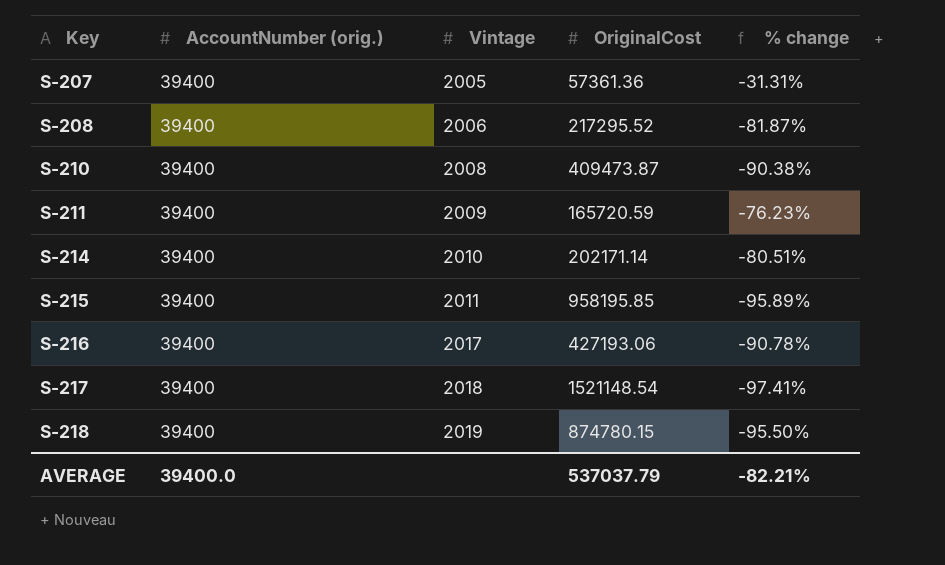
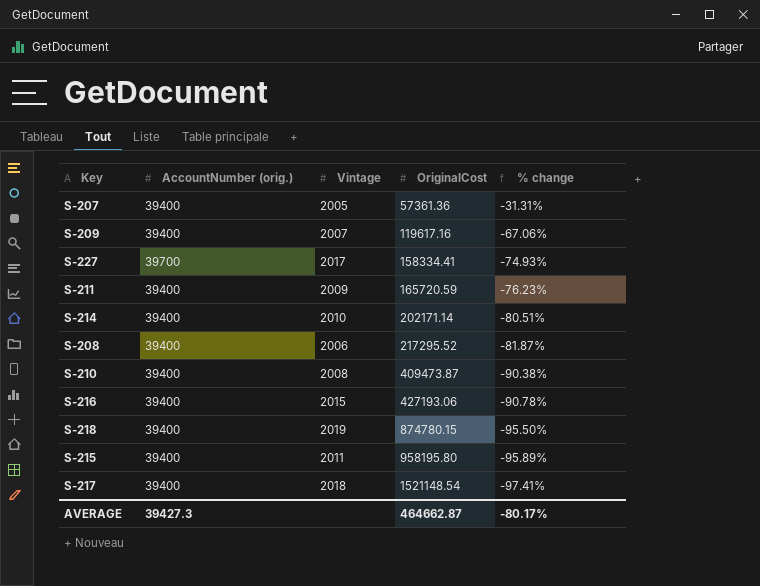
row order: Key ascending -> OriginalCost ascending
row S-209: none -> 39400 | 2007 | 119617.16 | -67.06%
row S-227: none -> 39700 | 2017 | 158334.41 | -74.93%
S-216 | Vintage: 2017 -> 2015
S-215 | OriginalCost: 958195.85 -> 958195.80
AVERAGE | AccountNumber (orig.): 39400.0 -> 39427.3
AVERAGE | OriginalCost: 537037.79 -> 464662.87
AVERAGE | % change: -82.21% -> -80.17%

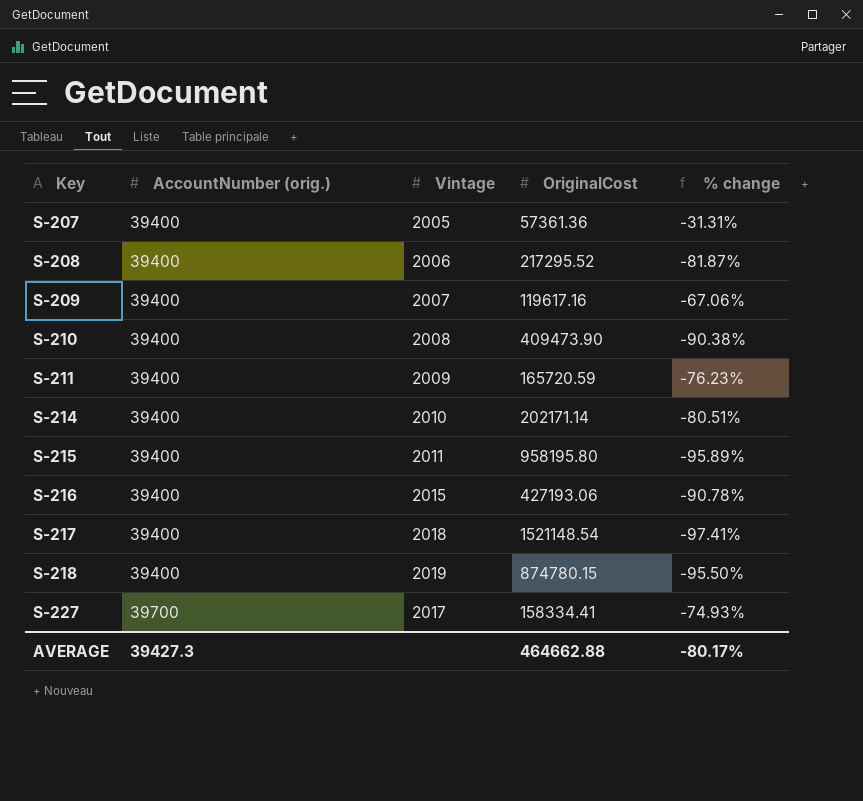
row order: OriginalCost ascending -> Key ascending
S-210 | OriginalCost: 409473.87 -> 409473.90
AVERAGE | OriginalCost: 464662.87 -> 464662.88

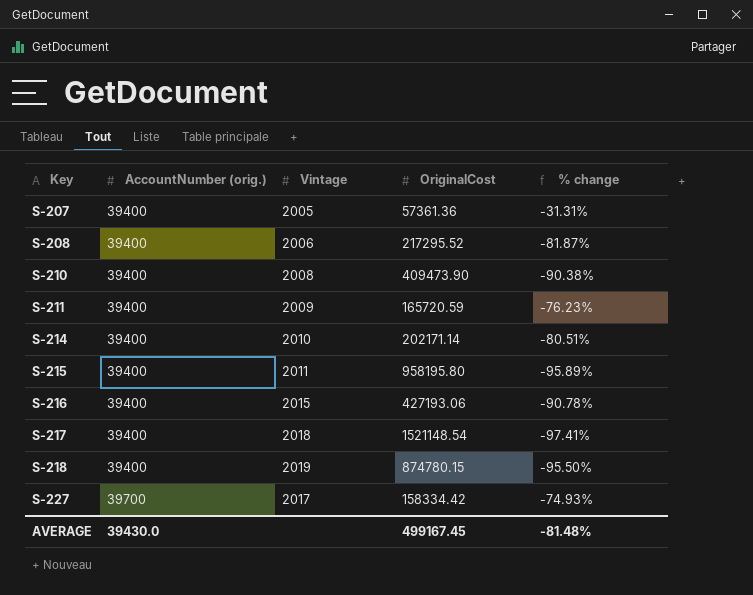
row S-209: 39400 | 2007 | 119617.16 | -67.06% -> none
S-227 | OriginalCost: 158334.41 -> 158334.42
AVERAGE | AccountNumber (orig.): 39427.3 -> 39430.0
AVERAGE | OriginalCost: 464662.88 -> 499167.45
AVERAGE | % change: -80.17% -> -81.48%

